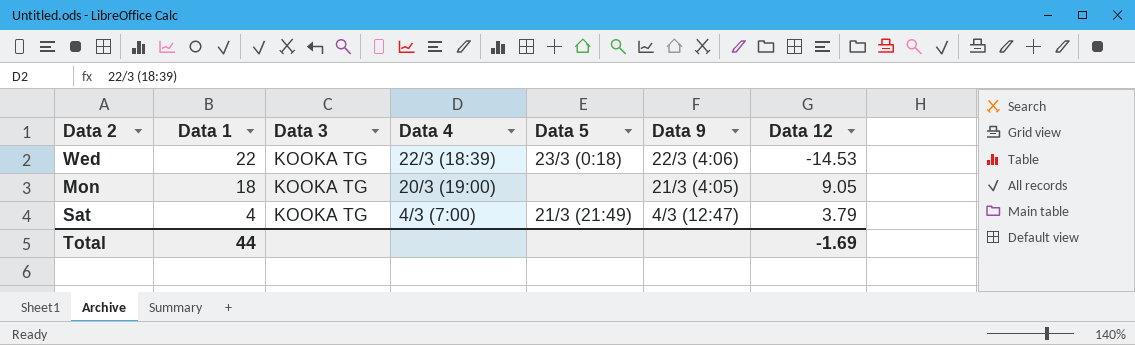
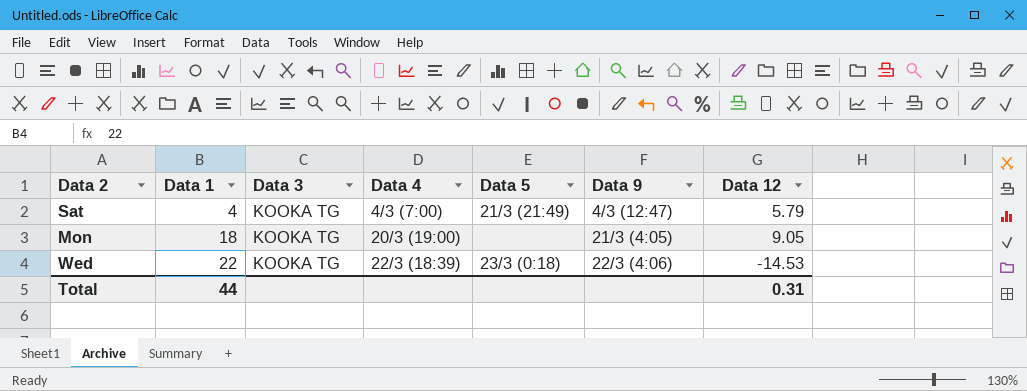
row order: Data 1 descending -> Data 1 ascending
Sat | Data 12: 3.79 -> 5.79
Total | Data 12: -1.69 -> 0.31

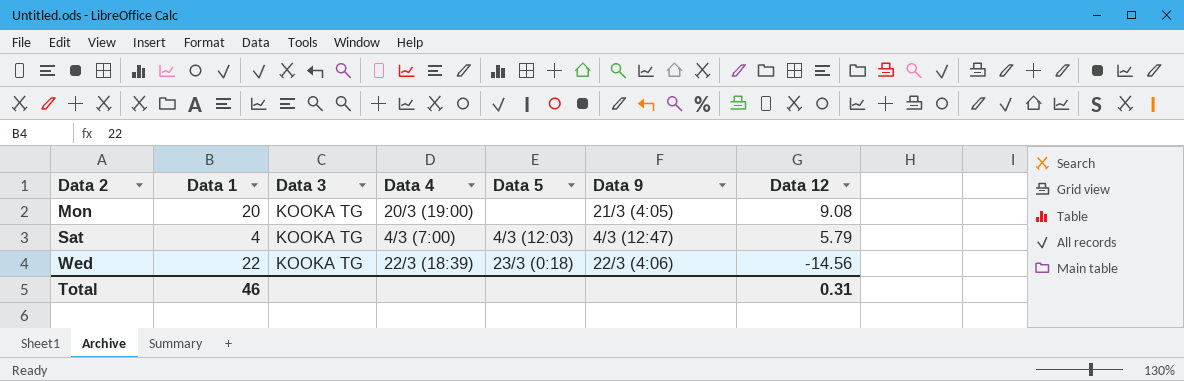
row order: Data 1 ascending -> Data 2 ascending
Mon | Data 1: 18 -> 20
Mon | Data 12: 9.05 -> 9.08
Sat | Data 5: 21/3 (21:49) -> 4/3 (12:03)
Wed | Data 12: -14.53 -> -14.56
Total | Data 1: 44 -> 46

